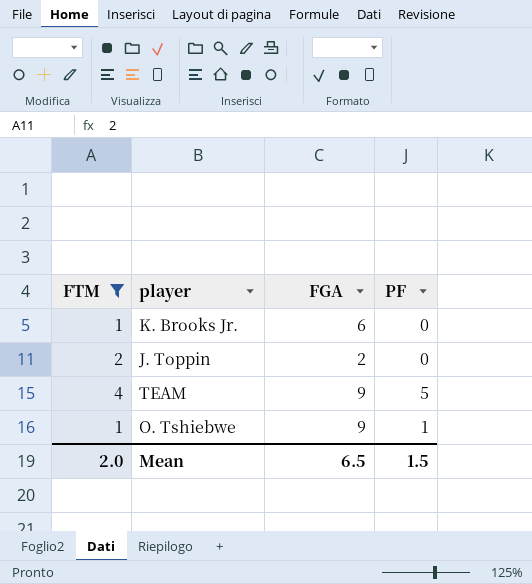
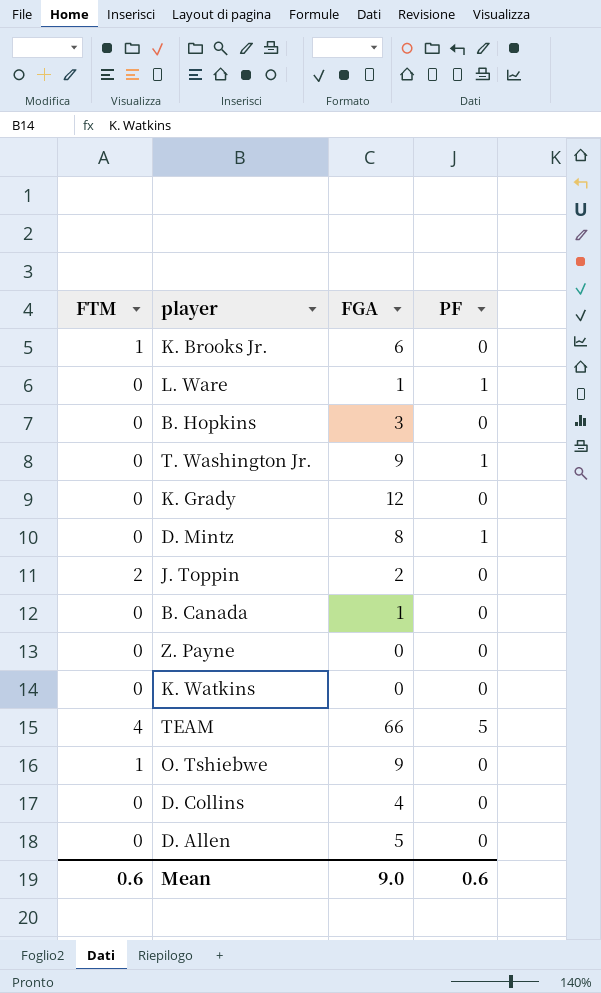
filter: FTM != 0 -> none
TEAM | FGA: 9 -> 66
O. Tshiebwe | PF: 1 -> 0
Mean | FTM: 2.0 -> 0.6
Mean | FGA: 6.5 -> 9.0
Mean | PF: 1.5 -> 0.6

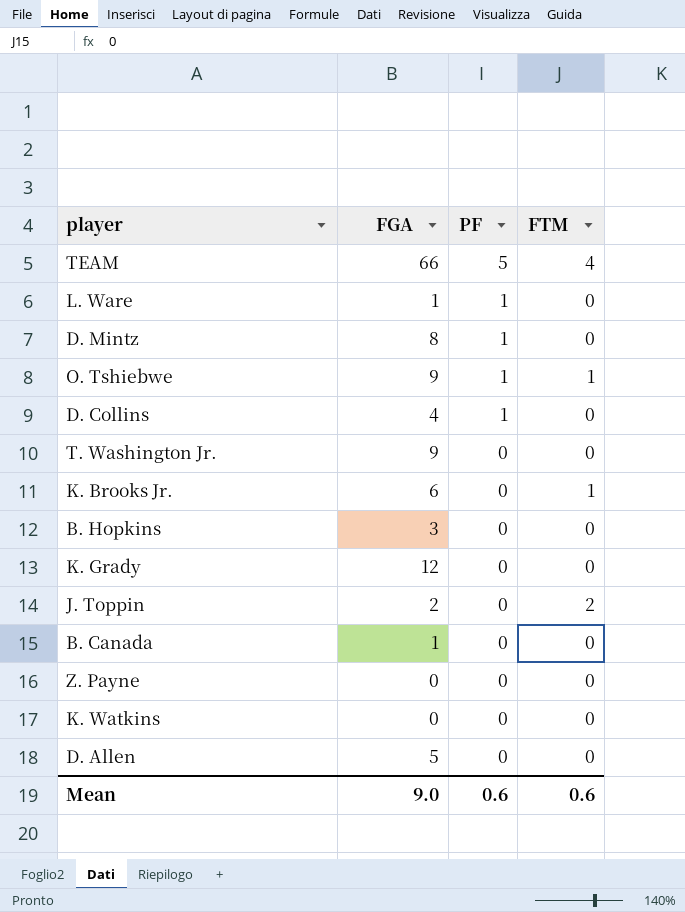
row order: none -> PF descending
column FTM | position: 1 -> 4
O. Tshiebwe | PF: 0 -> 1
D. Collins | PF: 0 -> 1
T. Washington Jr. | PF: 1 -> 0

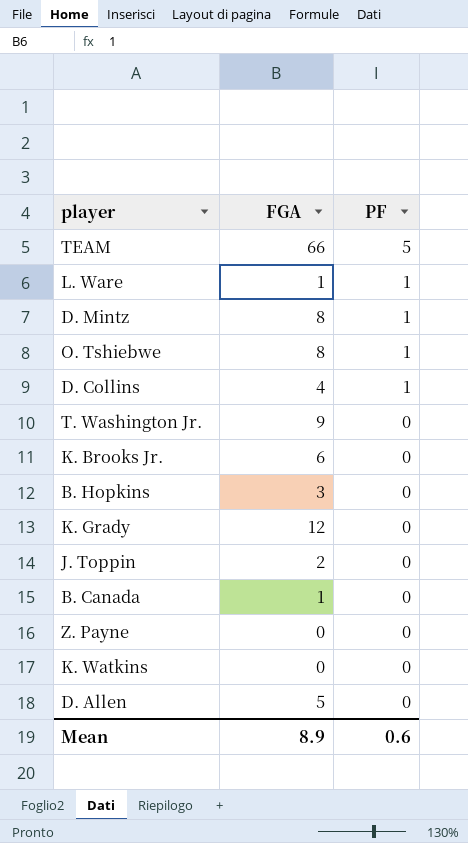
column FTM | position: 4 -> none
O. Tshiebwe | FGA: 9 -> 8
Mean | FGA: 9.0 -> 8.9

